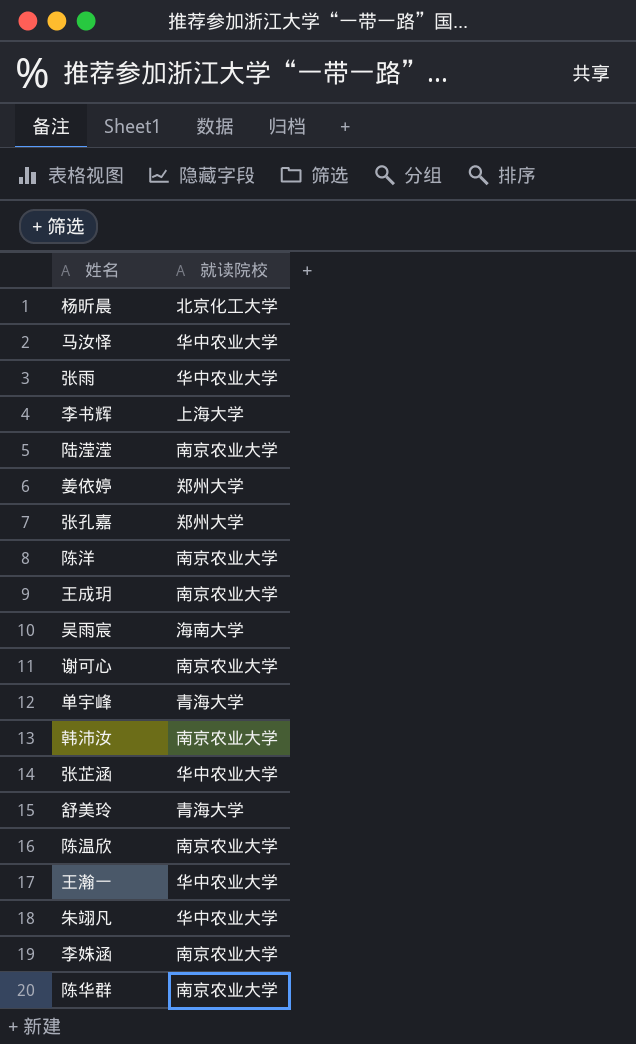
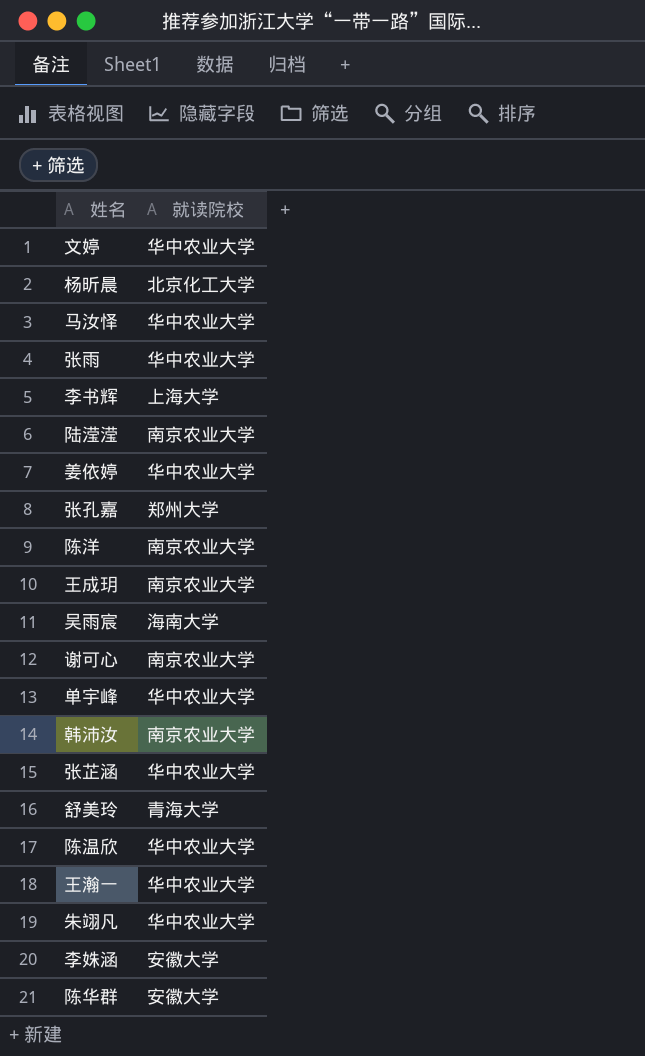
row 文婷: none -> 华中农业大学
姜依婷 | 就读院校: 郑州大学 -> 华中农业大学
单宇峰 | 就读院校: 青海大学 -> 华中农业大学
陈温欣 | 就读院校: 南京农业大学 -> 华中农业大学
李姝涵 | 就读院校: 南京农业大学 -> 安徽大学
陈华群 | 就读院校: 南京农业大学 -> 安徽大学

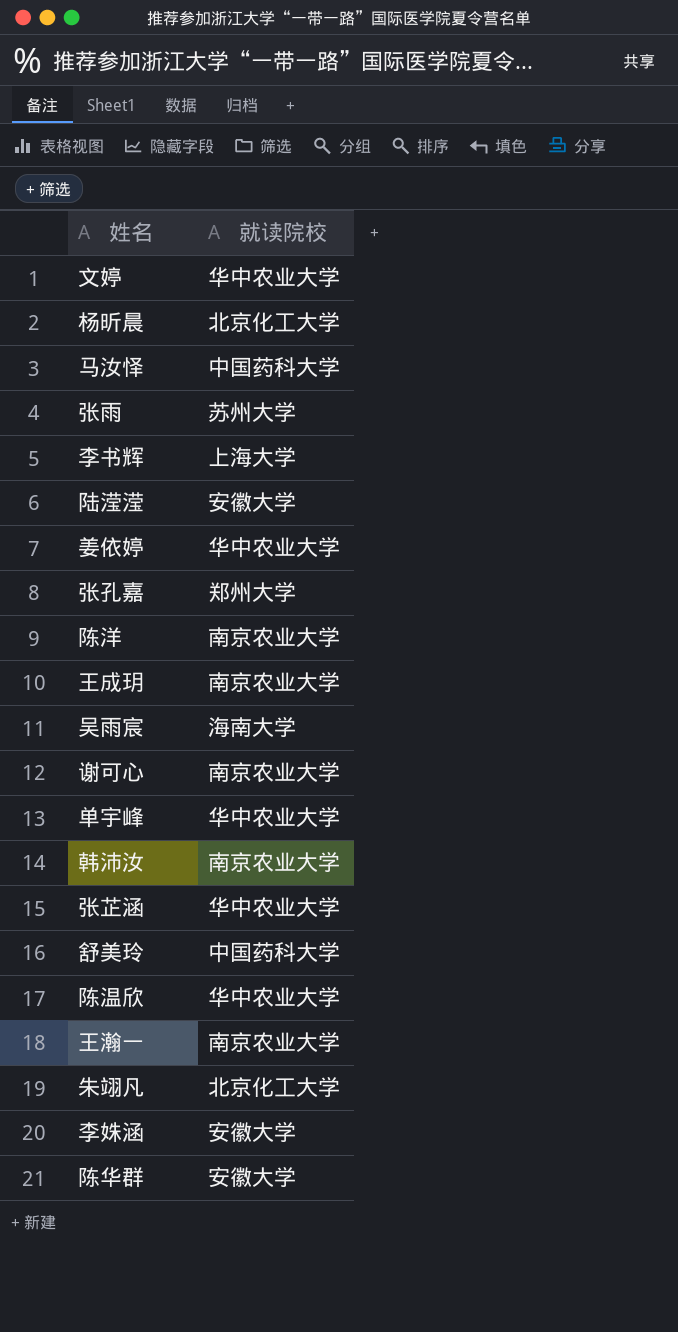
马汝怿 | 就读院校: 华中农业大学 -> 中国药科大学
张雨 | 就读院校: 华中农业大学 -> 苏州大学
陆滢滢 | 就读院校: 南京农业大学 -> 安徽大学
舒美玲 | 就读院校: 青海大学 -> 中国药科大学
王瀚一 | 就读院校: 华中农业大学 -> 南京农业大学
朱翊凡 | 就读院校: 华中农业大学 -> 北京化工大学

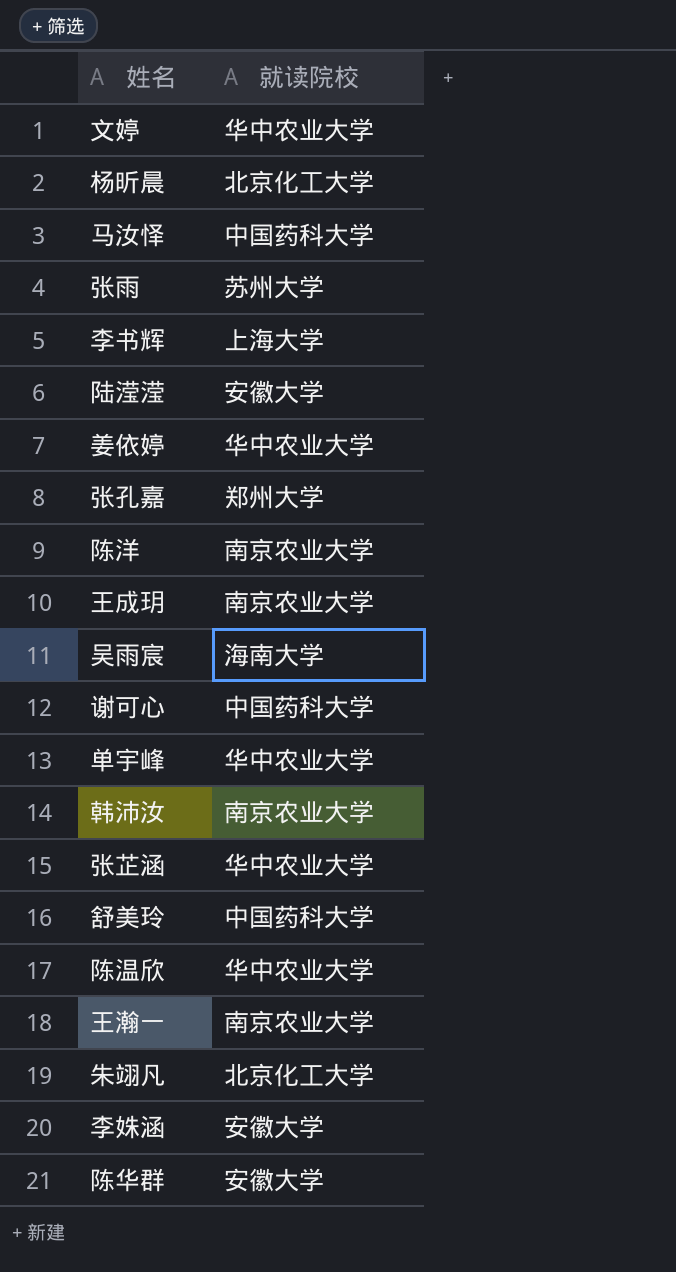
谢可心 | 就读院校: 南京农业大学 -> 中国药科大学

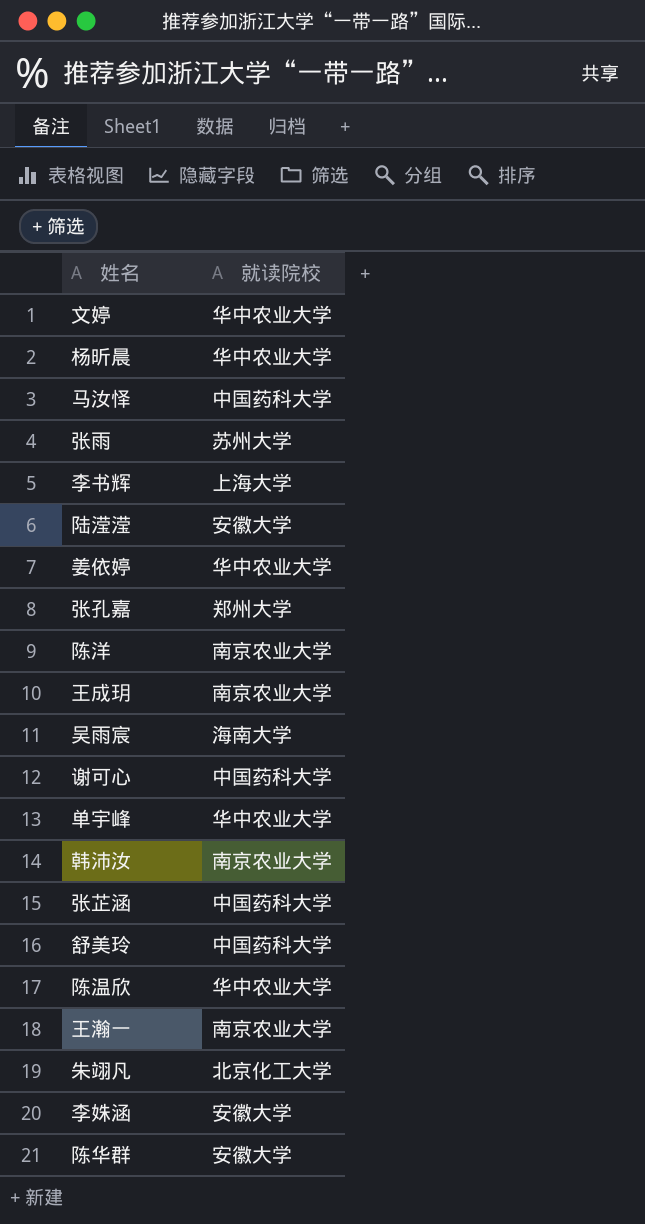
杨昕晨 | 就读院校: 北京化工大学 -> 华中农业大学
张芷涵 | 就读院校: 华中农业大学 -> 中国药科大学

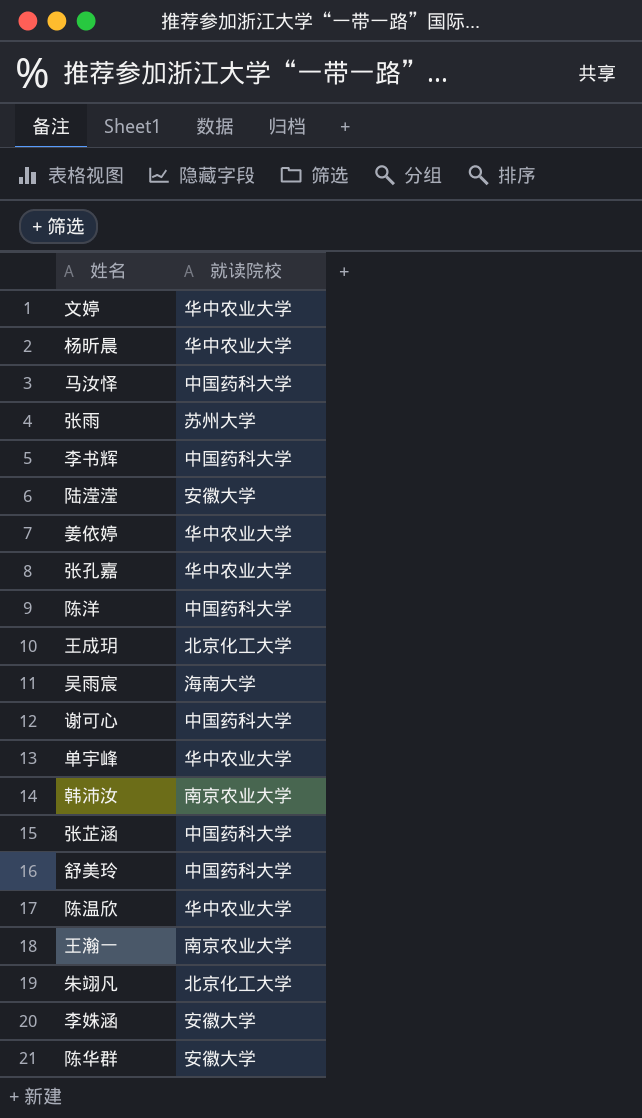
李书辉 | 就读院校: 上海大学 -> 中国药科大学
张孔嘉 | 就读院校: 郑州大学 -> 华中农业大学
陈洋 | 就读院校: 南京农业大学 -> 中国药科大学
王成玥 | 就读院校: 南京农业大学 -> 北京化工大学

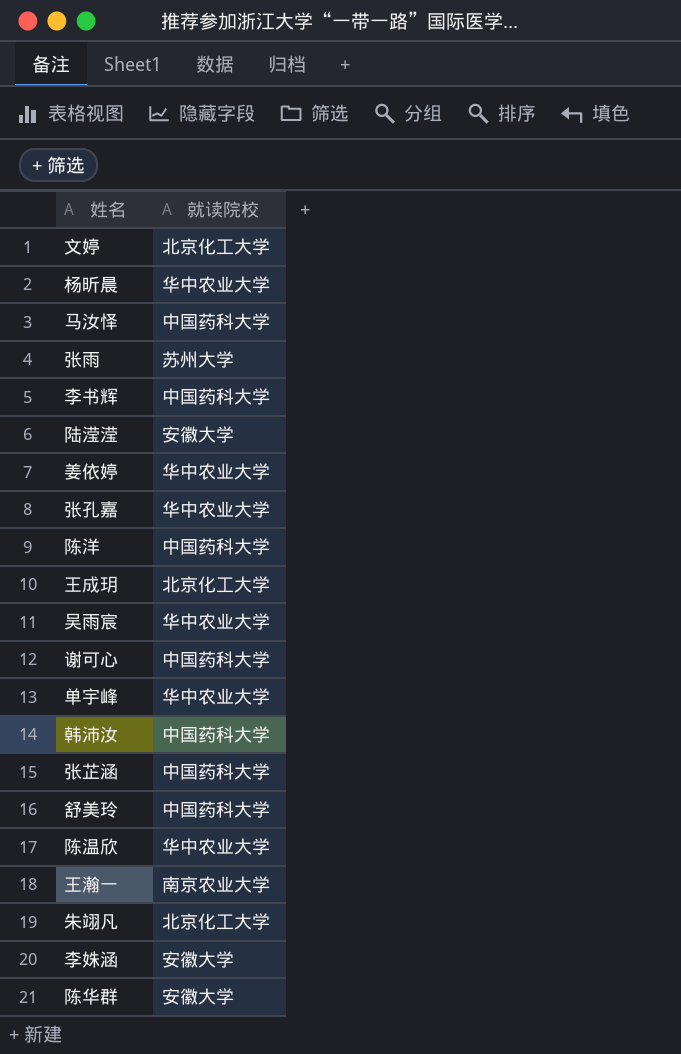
文婷 | 就读院校: 华中农业大学 -> 北京化工大学
吴雨宸 | 就读院校: 海南大学 -> 华中农业大学
韩沛汝 | 就读院校: 南京农业大学 -> 中国药科大学

